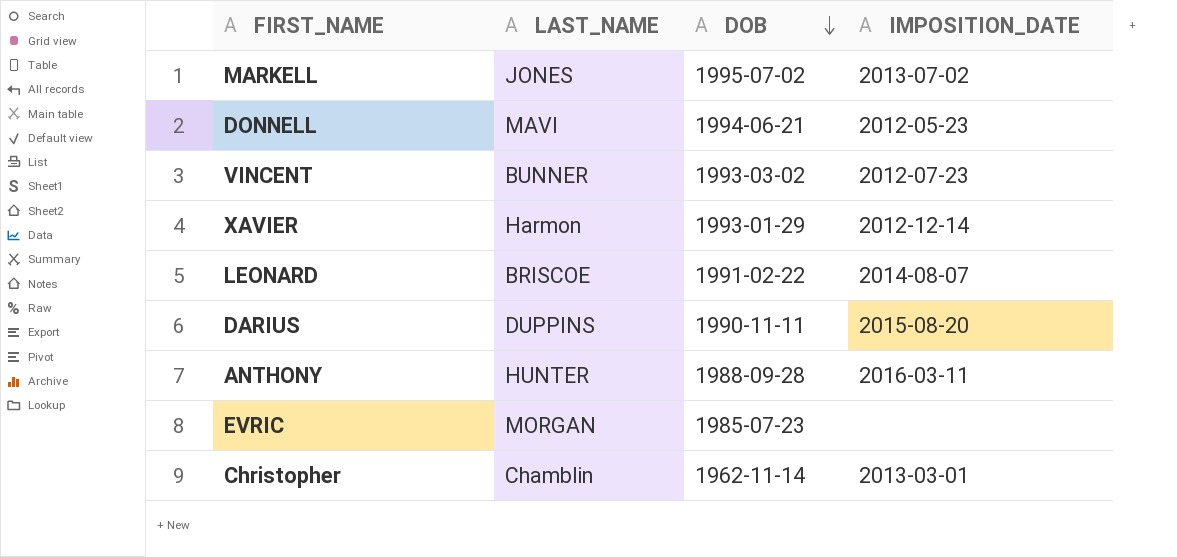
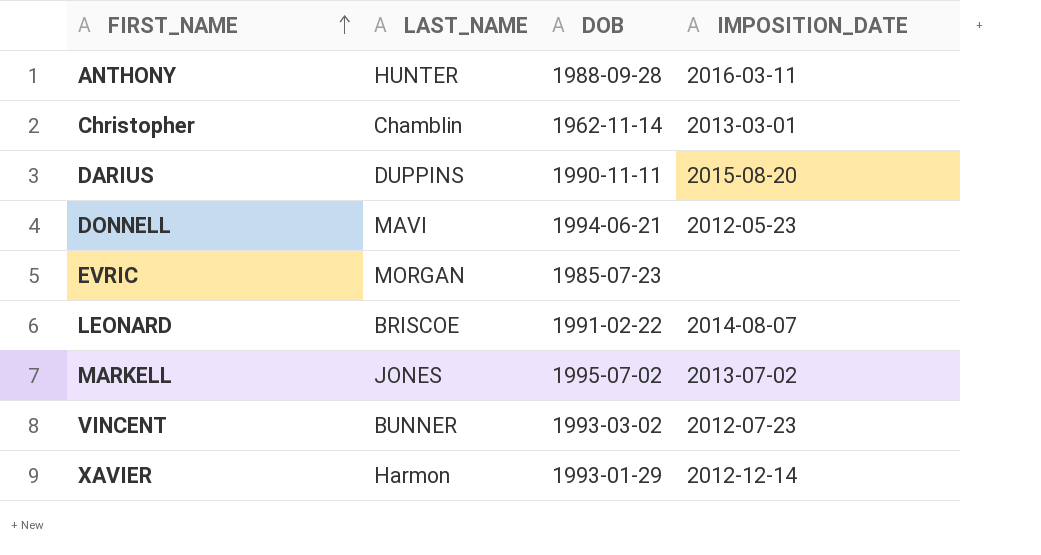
row order: DOB descending -> FIRST_NAME ascending

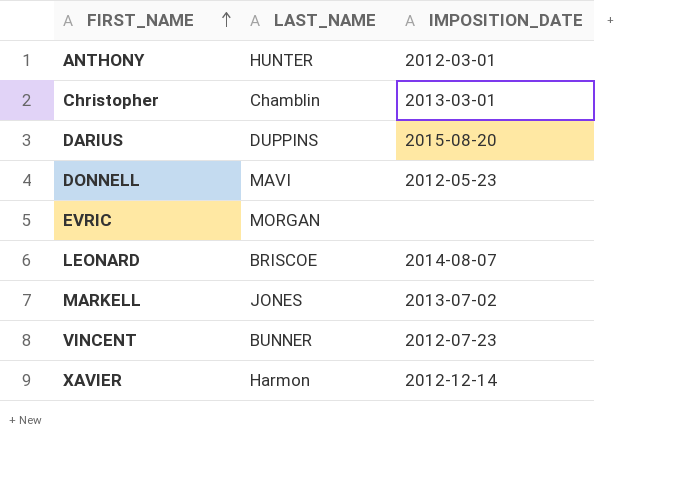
column DOB | position: 3 -> none
ANTHONY | IMPOSITION_DATE: 2016-03-11 -> 2012-03-01

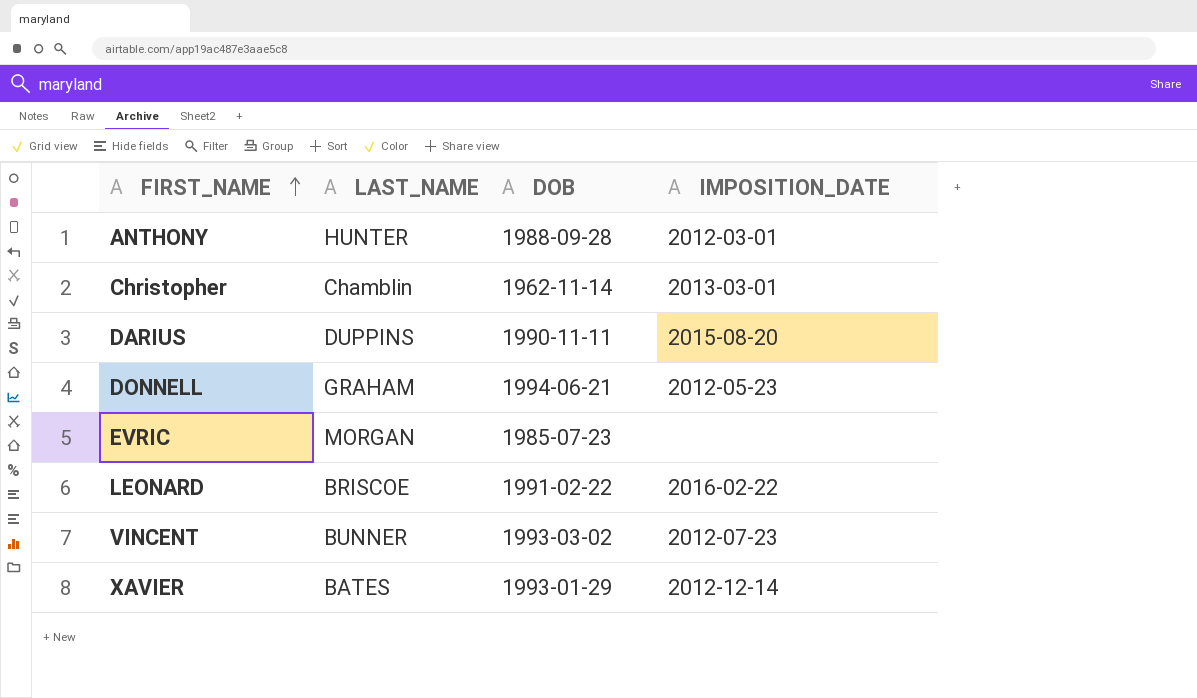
column DOB | position: none -> 3
row MARKELL: JONES | 2013-07-02 -> none
DONNELL | LAST_NAME: MAVI -> GRAHAM
LEONARD | IMPOSITION_DATE: 2014-08-07 -> 2016-02-22
XAVIER | LAST_NAME: Harmon -> BATES

